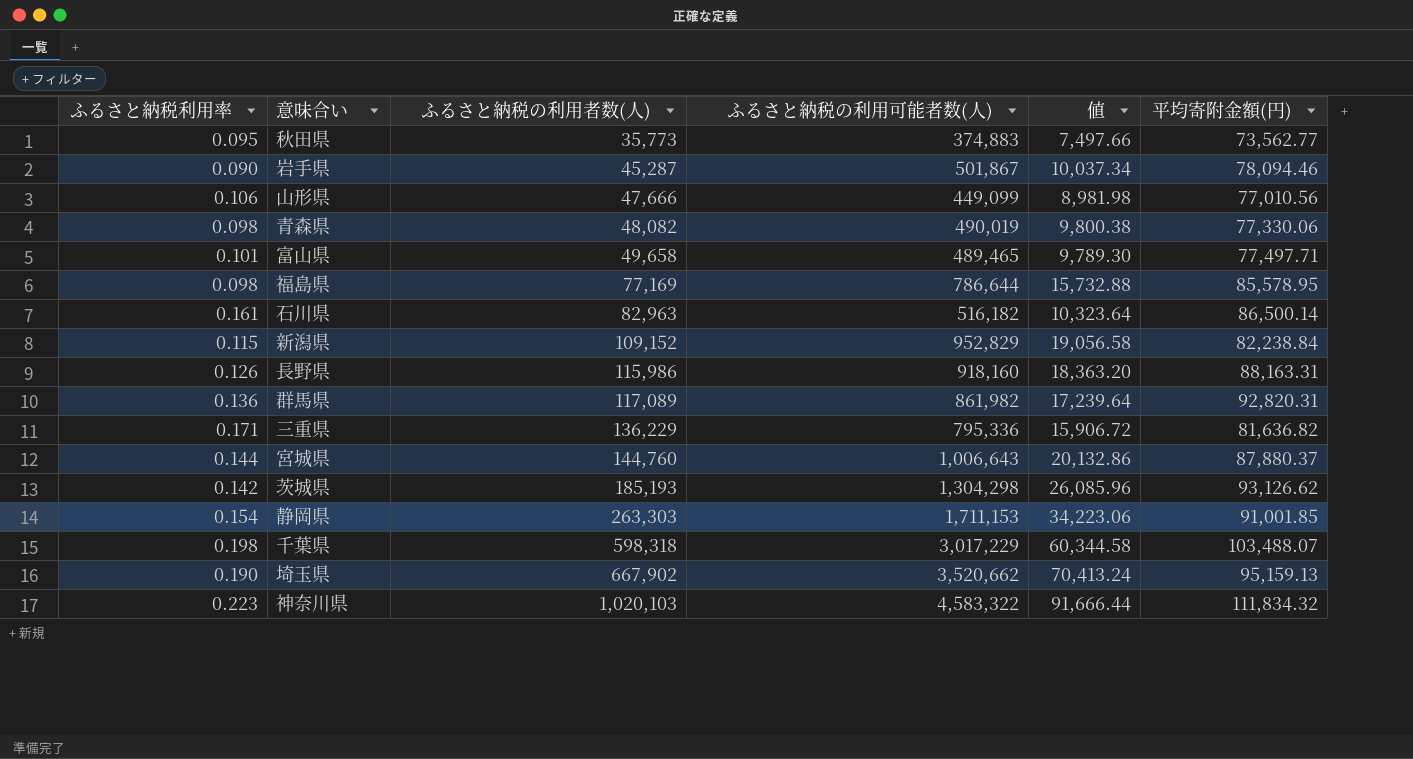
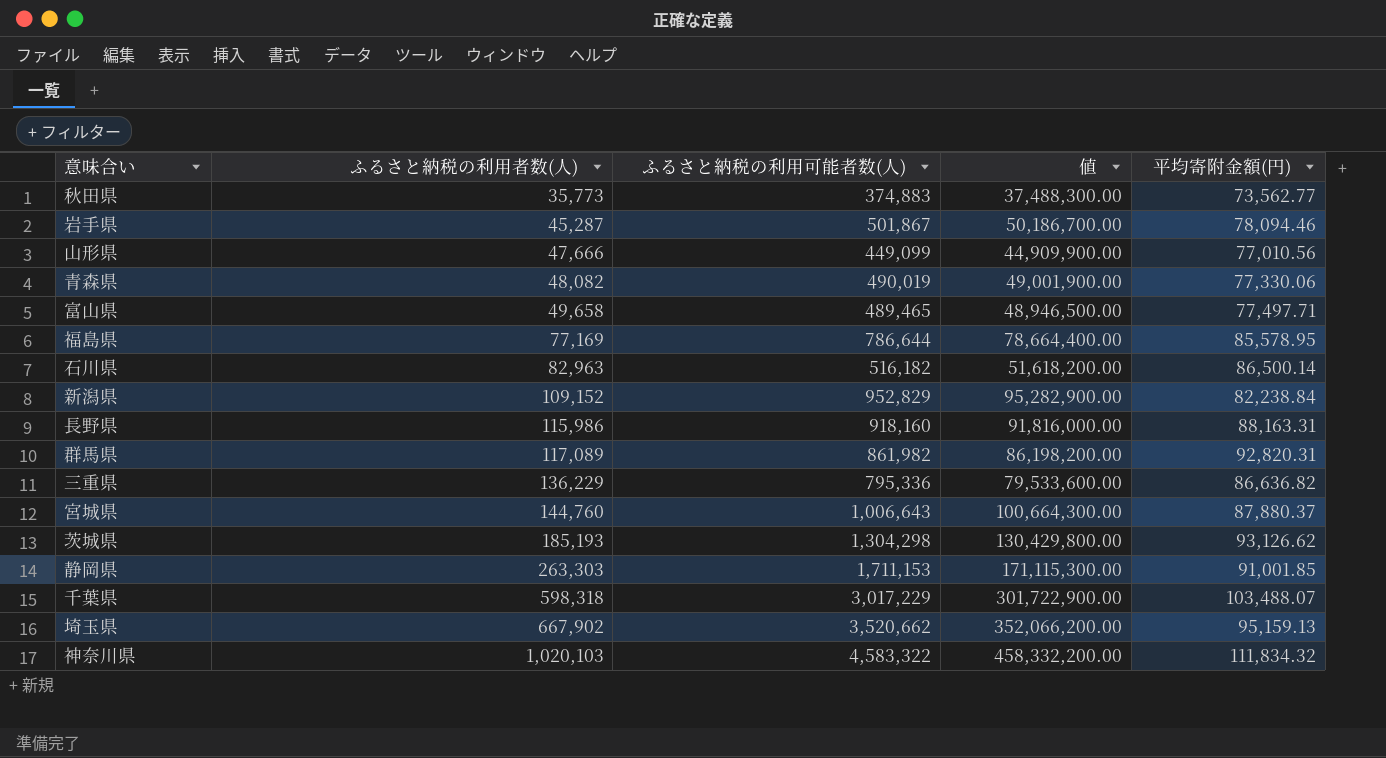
column ふるさと納税利用率 | formula: [ふるさと納税の利用者数(人)] / [ふるさと納税の利用可能者数(人)] -> none
column 値 | formula: [ふるさと納税の利用可能者数(人)] * 0.02 -> [ふるさと納税の利用可能者数(人)] * 100
三重県 | 平均寄附金額(円): 81,636.82 -> 86,636.82

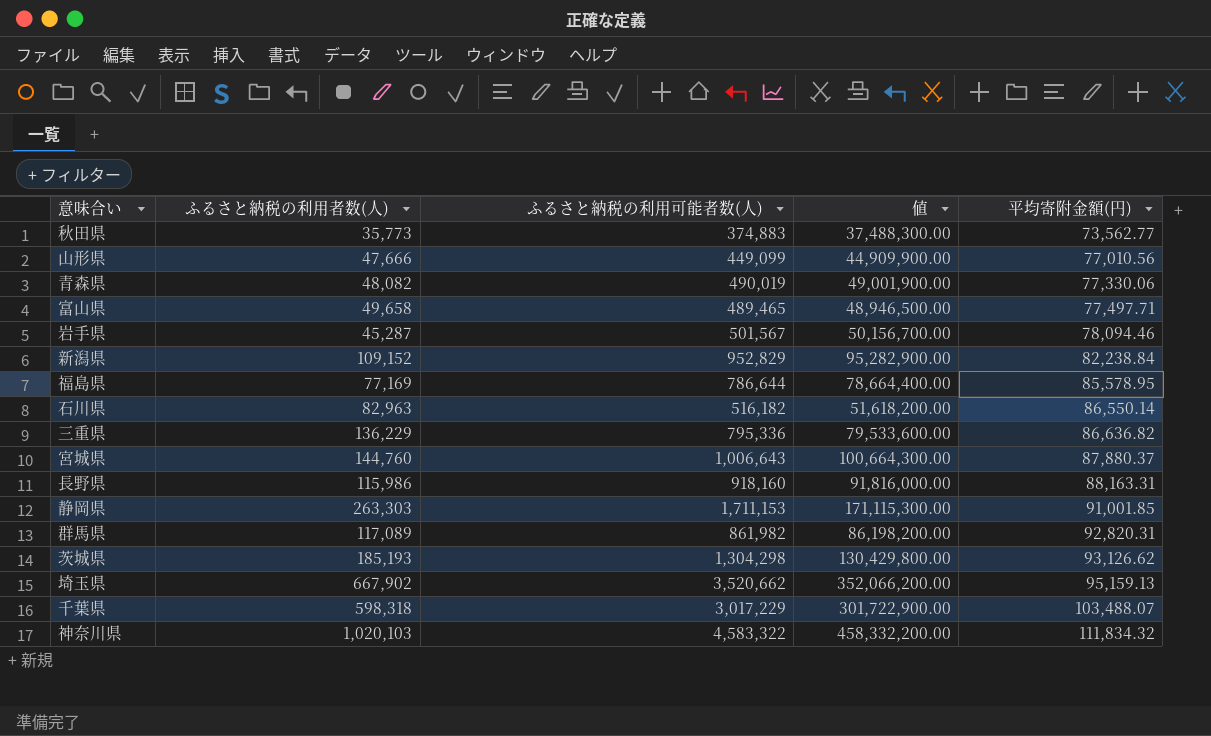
row order: ふるさと納税の利用者数(人) ascending -> 平均寄附金額(円) ascending
岩手県 | ふるさと納税の利用可能者数(人): 501,867 -> 501,567
岩手県 | 値: 50,186,700.00 -> 50,156,700.00
石川県 | 平均寄附金額(円): 86,500.14 -> 86,550.14

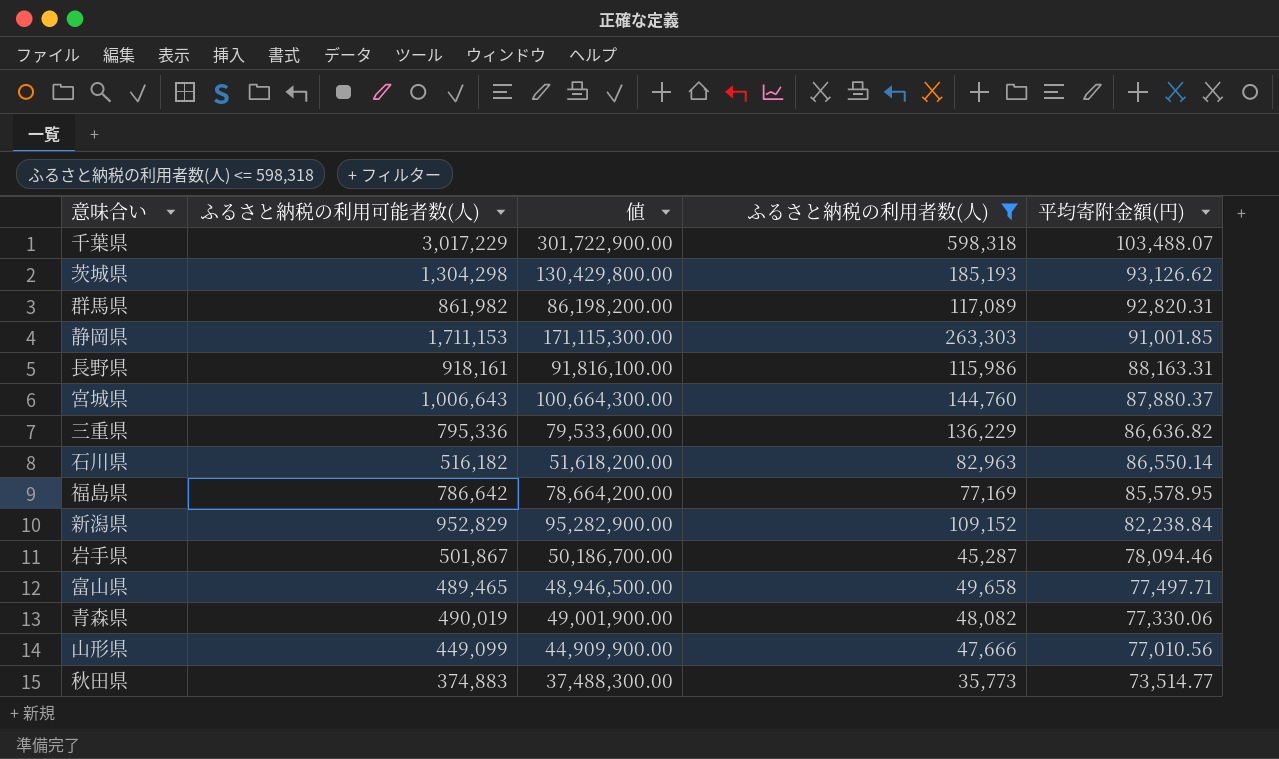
filter: none -> ふるさと納税の利用者数(人) <= 598,318
row order: 平均寄附金額(円) ascending -> 平均寄附金額(円) descending
column ふるさと納税の利用者数(人) | position: 2 -> 4
長野県 | ふるさと納税の利用可能者数(人): 918,160 -> 918,161
長野県 | 値: 91,816,000.00 -> 91,816,100.00
福島県 | ふるさと納税の利用可能者数(人): 786,644 -> 786,642
福島県 | 値: 78,664,400.00 -> 78,664,200.00
岩手県 | ふるさと納税の利用可能者数(人): 501,567 -> 501,867
岩手県 | 値: 50,156,700.00 -> 50,186,700.00
秋田県 | 平均寄附金額(円): 73,562.77 -> 73,514.77

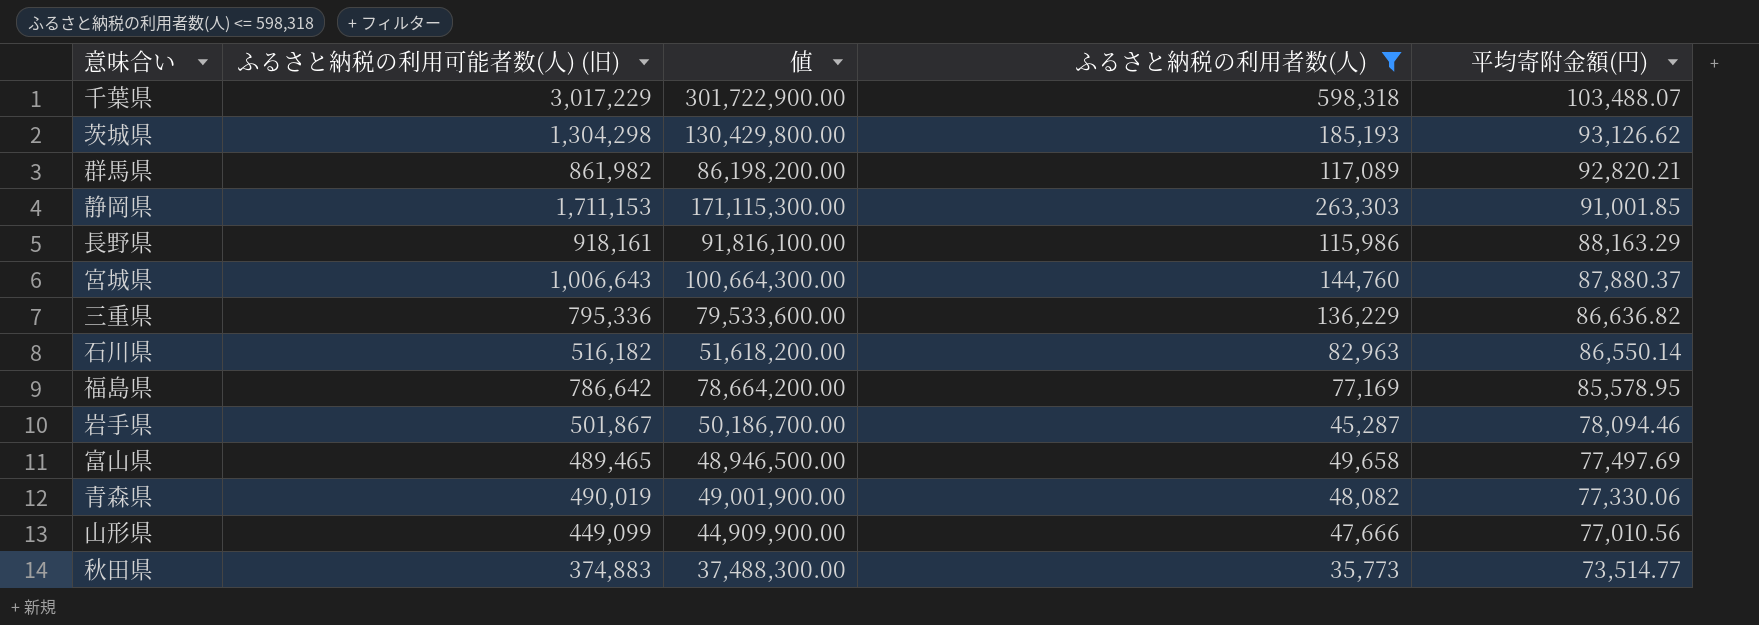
column name: ふるさと納税の利用可能者数(人) -> ふるさと納税の利用可能者数(人) (旧)
row 新潟県: 952,829 | 95,282,900.00 | 109,152 | 82,238.84 -> none
群馬県 | 平均寄附金額(円): 92,820.31 -> 92,820.21
長野県 | 平均寄附金額(円): 88,163.31 -> 88,163.29
富山県 | 平均寄附金額(円): 77,497.71 -> 77,497.69

